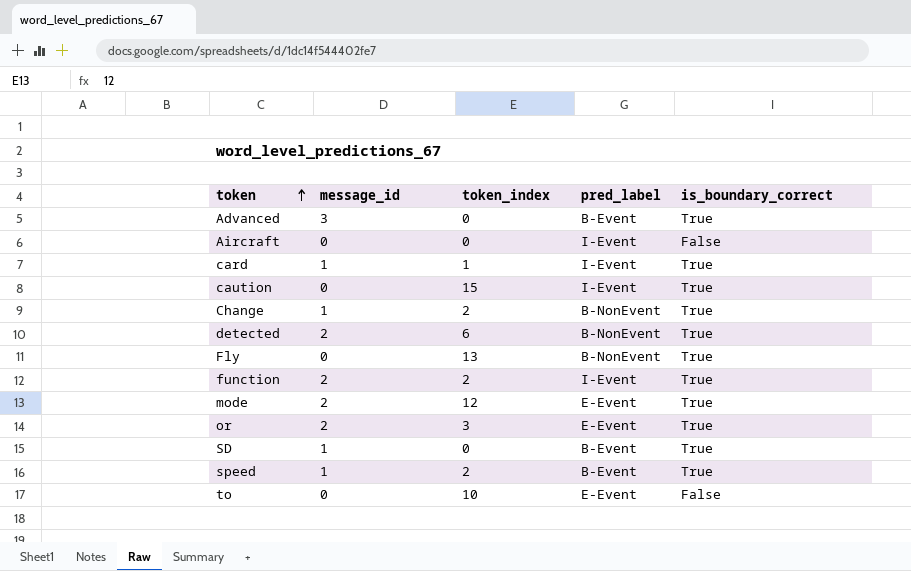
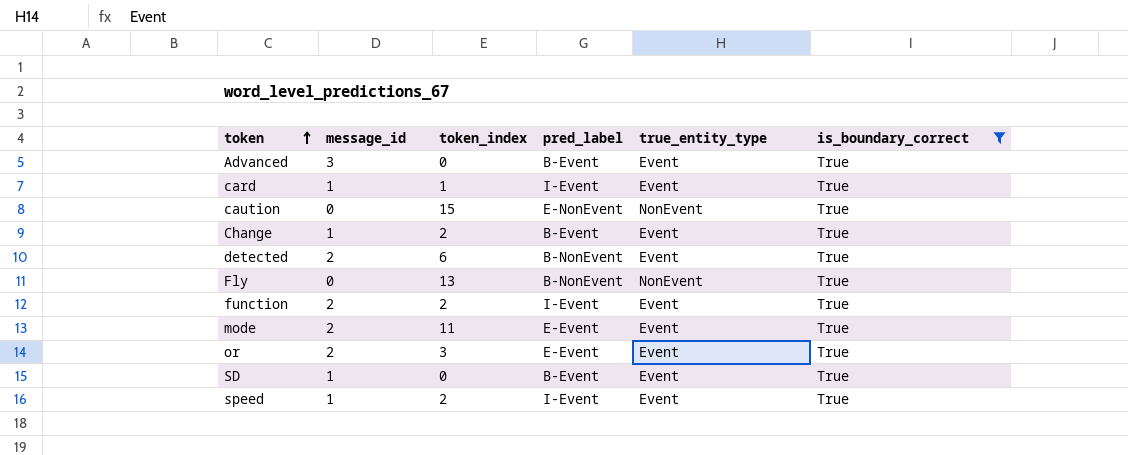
filter: none -> is_boundary_correct = True
column true_entity_type | position: none -> 5
caution | pred_label: I-Event -> E-NonEvent
Change | pred_label: B-NonEvent -> B-Event
mode | token_index: 12 -> 11
speed | pred_label: B-Event -> I-Event

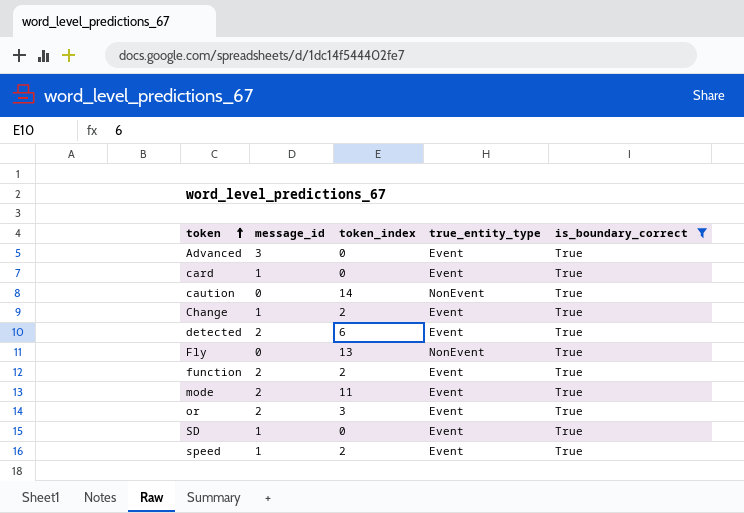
column pred_label | position: 4 -> none
card | token_index: 1 -> 0
caution | token_index: 15 -> 14

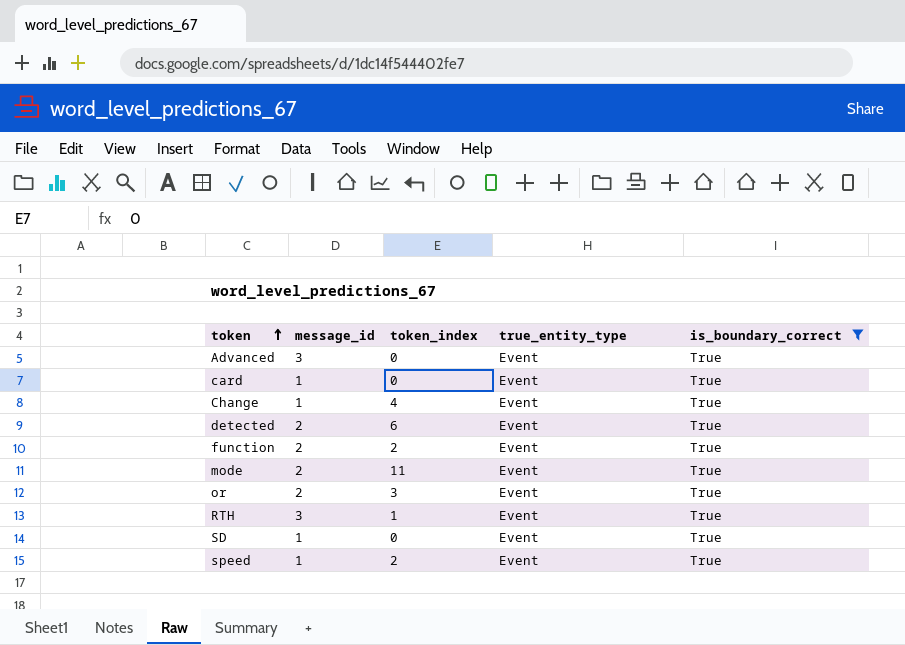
row caution: 0 | 14 | NonEvent | True -> none
row Fly: 0 | 13 | NonEvent | True -> none
Change | token_index: 2 -> 4
row RTH: none -> 3 | 1 | Event | True

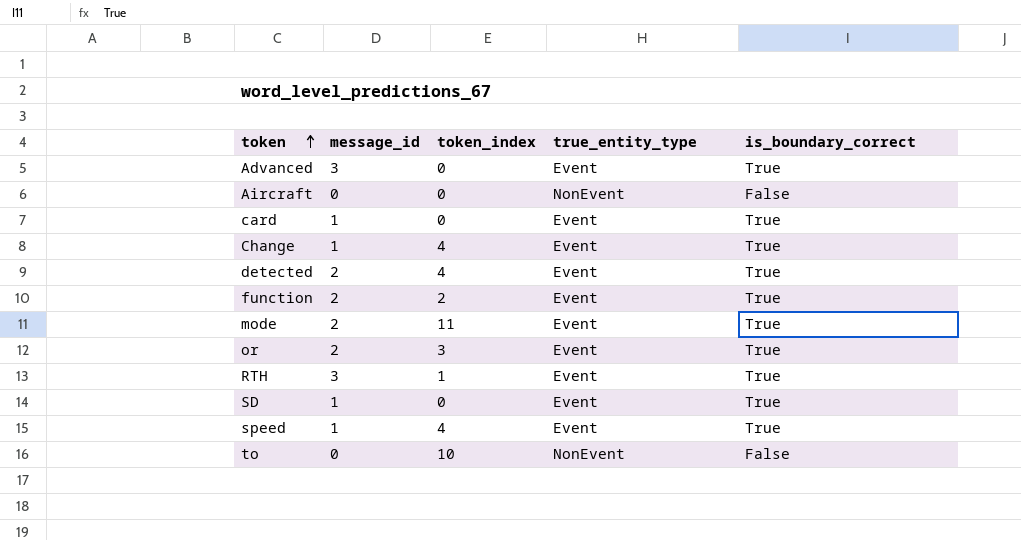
filter: is_boundary_correct = True -> none
detected | token_index: 6 -> 4
speed | token_index: 2 -> 4

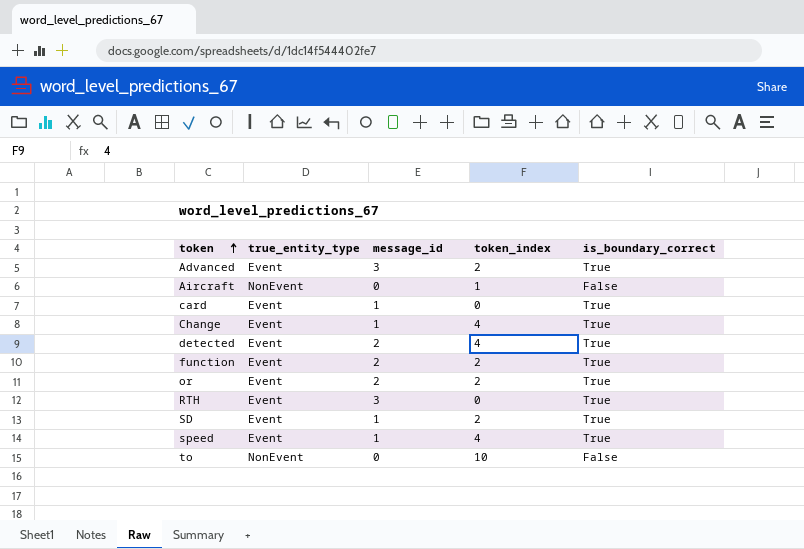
column true_entity_type | position: 4 -> 2
row mode: 2 | 11 | Event | True -> none
Advanced | token_index: 0 -> 2
Aircraft | token_index: 0 -> 1
or | token_index: 3 -> 2
RTH | token_index: 1 -> 0
SD | token_index: 0 -> 2

